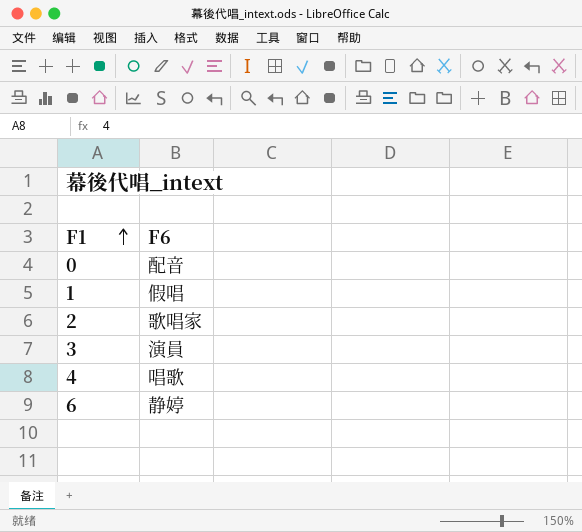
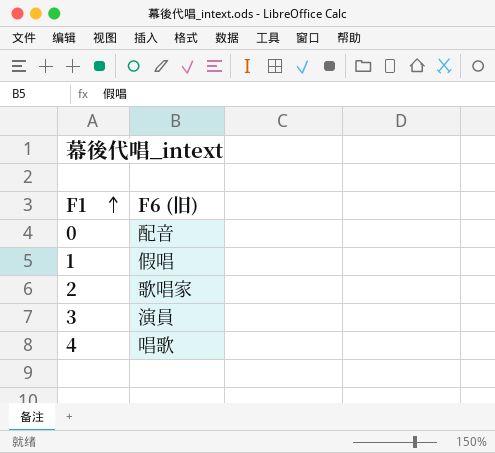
column name: F6 -> F6 (旧)
row 6: 静婷 -> none

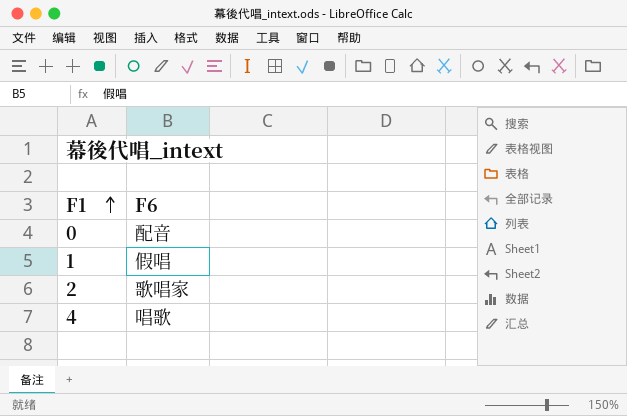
column name: F6 (旧) -> F6
row 3: 演員 -> none

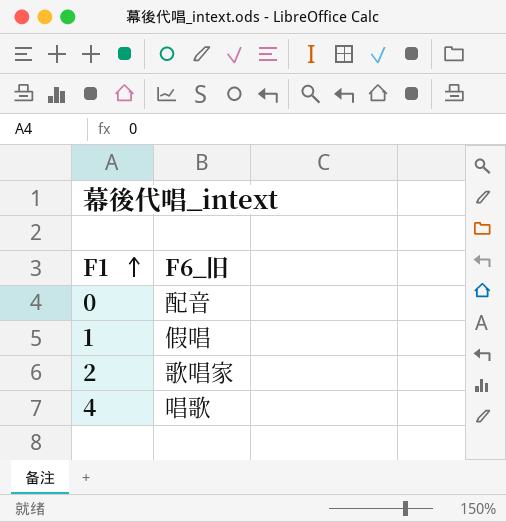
column name: F6 -> F6_旧

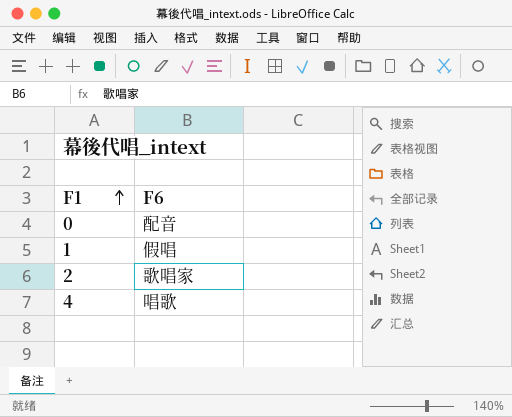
column name: F6_旧 -> F6

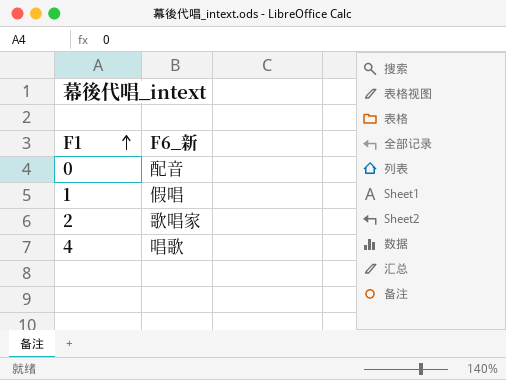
column name: F6 -> F6_新

